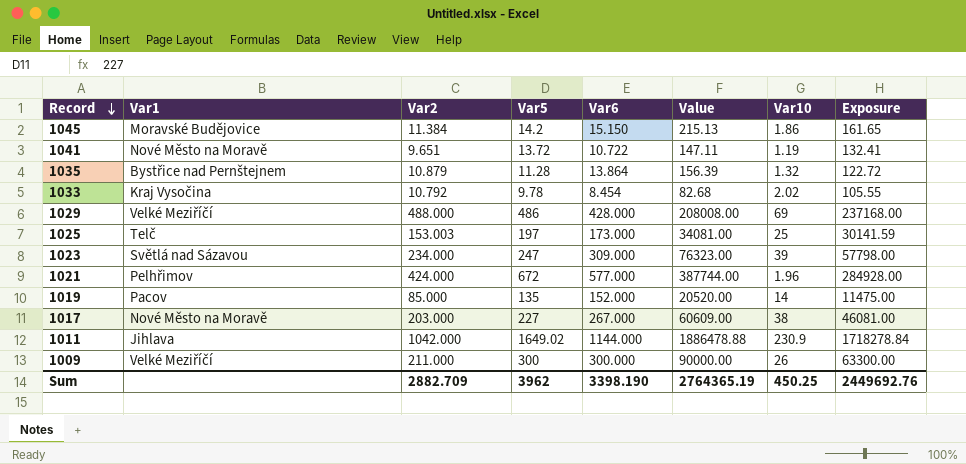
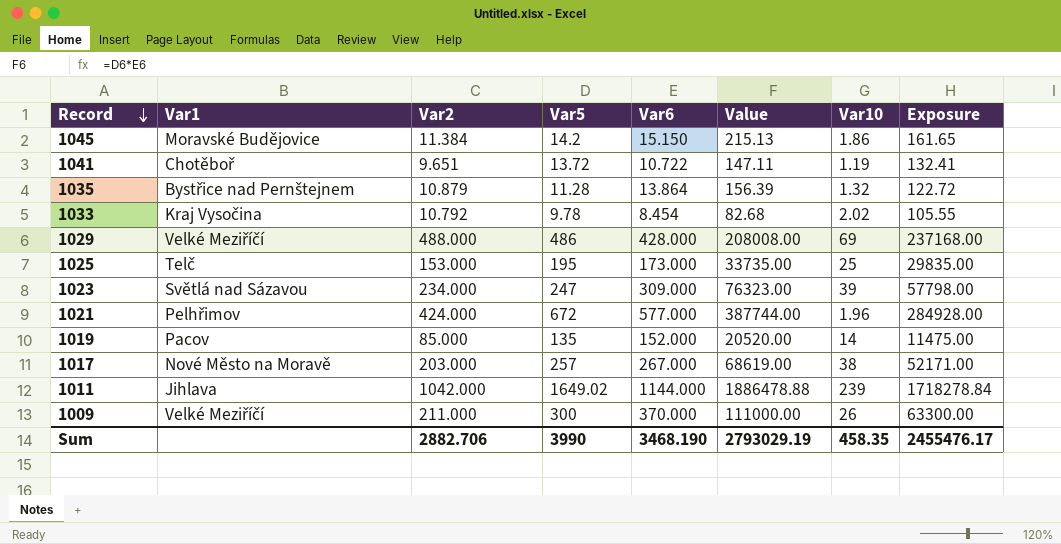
1041 | Var1: Nové Město na Moravě -> Chotěboř
1025 | Var2: 153.003 -> 153.000
1025 | Var5: 197 -> 195
1025 | Value: 34081.00 -> 33735.00
1025 | Exposure: 30141.59 -> 29835.00
1017 | Var5: 227 -> 257
1017 | Value: 60609.00 -> 68619.00
1017 | Exposure: 46081.00 -> 52171.00
1011 | Var10: 230.9 -> 239
1009 | Var6: 300.000 -> 370.000
1009 | Value: 90000.00 -> 111000.00
Sum | Var2: 2882.709 -> 2882.706
Sum | Var5: 3962 -> 3990
Sum | Var6: 3398.190 -> 3468.190
Sum | Value: 2764365.19 -> 2793029.19
Sum | Var10: 450.25 -> 458.35
Sum | Exposure: 2449692.76 -> 2455476.17

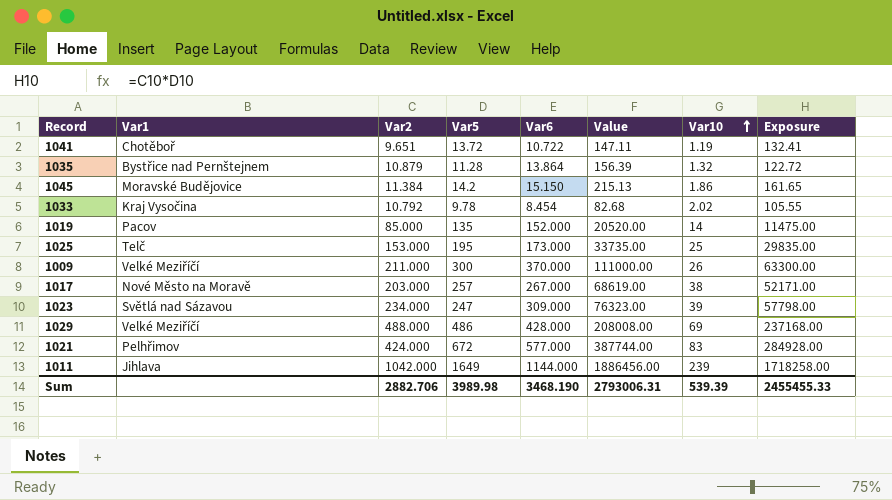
row order: Record descending -> Var10 ascending
1021 | Var10: 1.96 -> 83
1011 | Var5: 1649.02 -> 1649
1011 | Value: 1886478.88 -> 1886456.00
1011 | Exposure: 1718278.84 -> 1718258.00
Sum | Var5: 3990 -> 3989.98
Sum | Value: 2793029.19 -> 2793006.31
Sum | Var10: 458.35 -> 539.39
Sum | Exposure: 2455476.17 -> 2455455.33

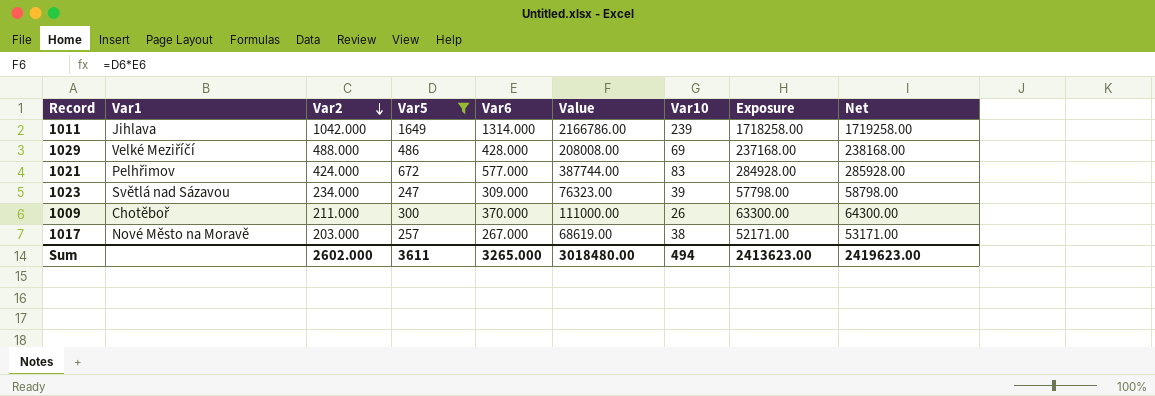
filter: none -> Var5 >= 247
row order: Var10 ascending -> Var2 descending
column Net | formula: none -> [Exposure] + 1000
1011 | Var6: 1144.000 -> 1314.000
1011 | Value: 1886456.00 -> 2166786.00
1009 | Var1: Velké Meziříčí -> Chotěboř
Sum | Var2: 2882.706 -> 2602.000
Sum | Var5: 3989.98 -> 3611
Sum | Var6: 3468.190 -> 3265.000
Sum | Value: 2793006.31 -> 3018480.00
Sum | Var10: 539.39 -> 494
Sum | Exposure: 2455455.33 -> 2413623.00

